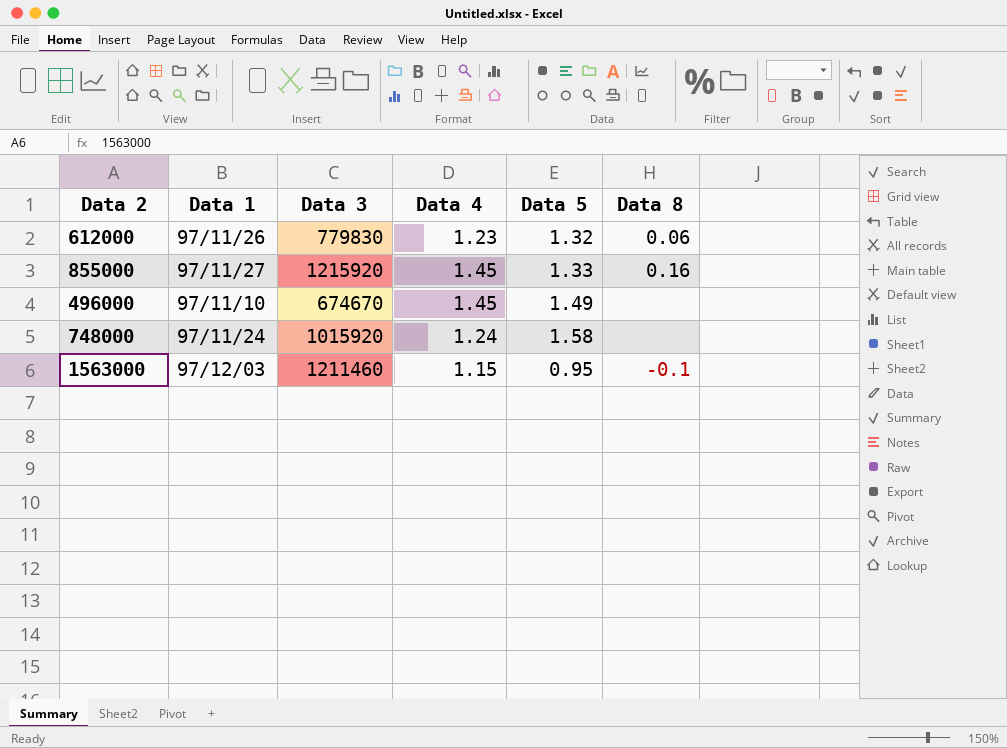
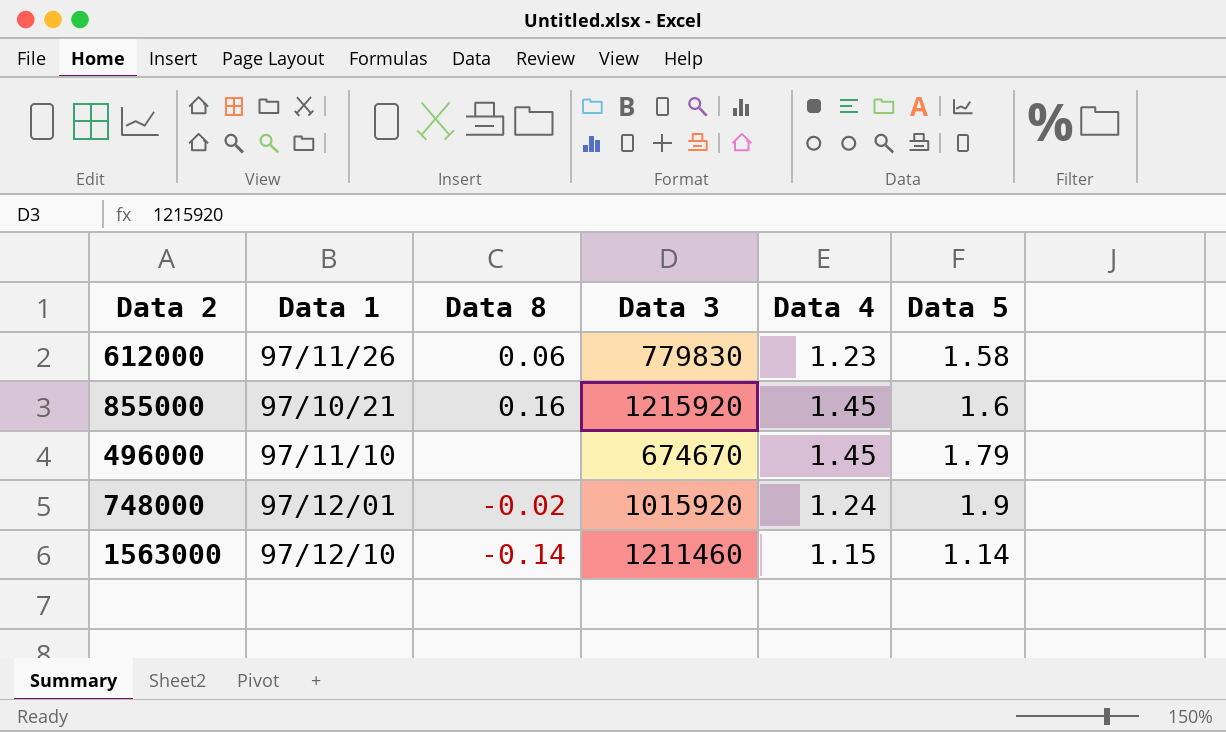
column Data 8 | position: 6 -> 3
612000 | Data 5: 1.32 -> 1.58
855000 | Data 1: 97/11/27 -> 97/10/21
855000 | Data 5: 1.33 -> 1.6
496000 | Data 5: 1.49 -> 1.79
748000 | Data 1: 97/11/24 -> 97/12/01
748000 | Data 8: none -> -0.02
748000 | Data 5: 1.58 -> 1.9
1563000 | Data 1: 97/12/03 -> 97/12/10
1563000 | Data 8: -0.1 -> -0.14
1563000 | Data 5: 0.95 -> 1.14

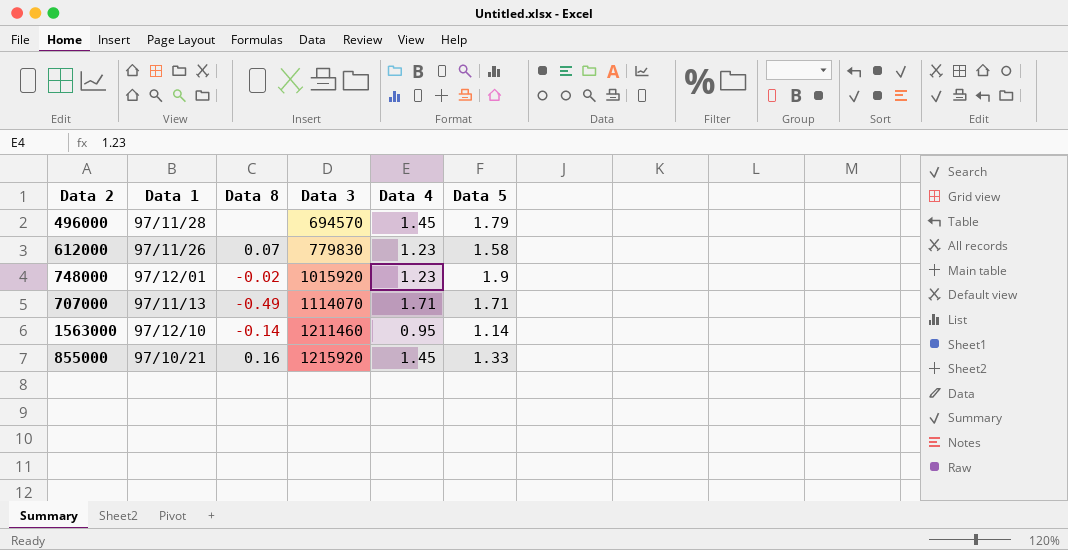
row order: none -> Data 3 ascending
496000 | Data 1: 97/11/10 -> 97/11/28
496000 | Data 3: 674670 -> 694570
612000 | Data 8: 0.06 -> 0.07
748000 | Data 4: 1.24 -> 1.23
row 707000: none -> 97/11/13 | -0.49 | 1114070 | 1.71 | 1.71
1563000 | Data 4: 1.15 -> 0.95
855000 | Data 5: 1.6 -> 1.33

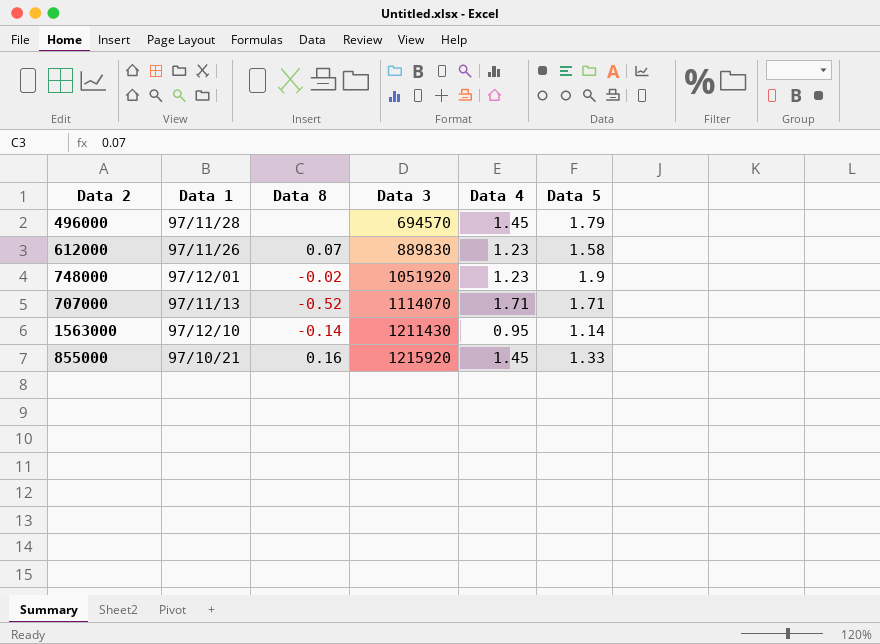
612000 | Data 3: 779830 -> 889830
748000 | Data 3: 1015920 -> 1051920
707000 | Data 8: -0.49 -> -0.52
1563000 | Data 3: 1211460 -> 1211430

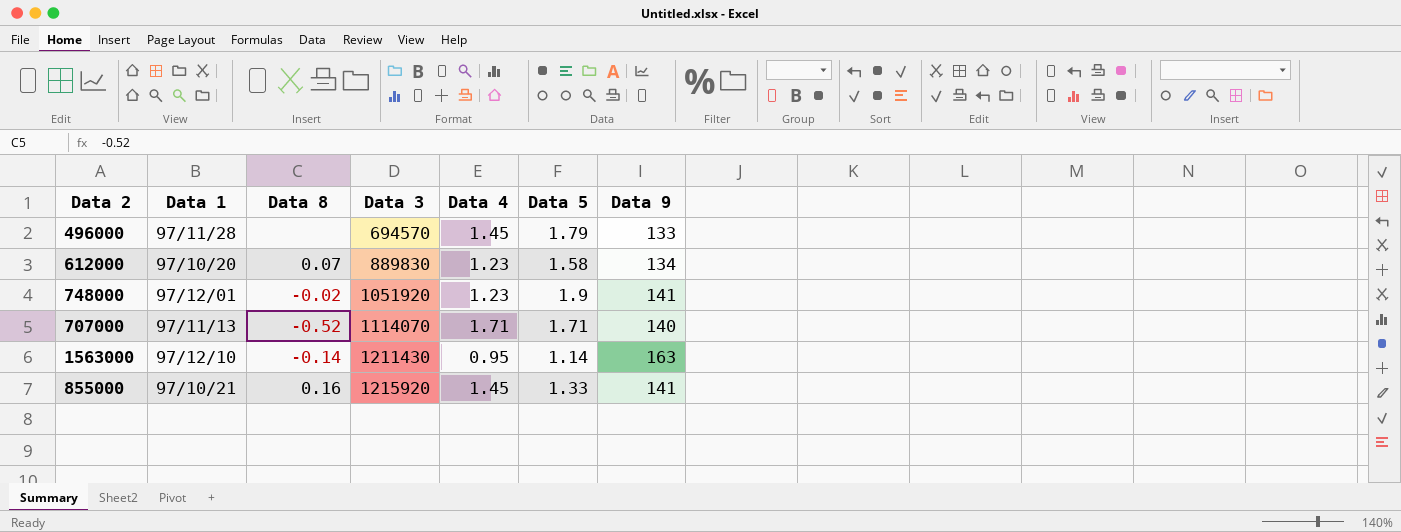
column Data 9 | position: none -> 7
612000 | Data 1: 97/11/26 -> 97/10/20

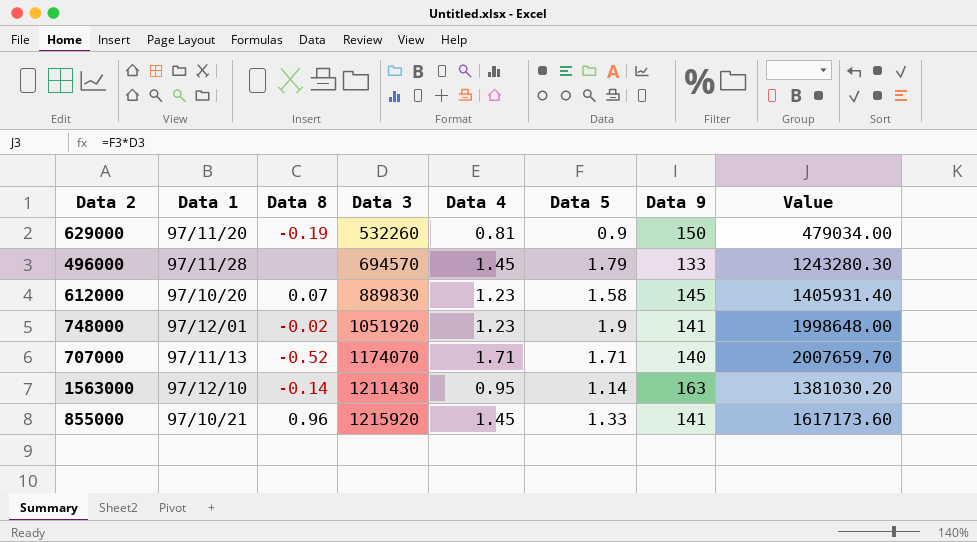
column Value | formula: none -> [Data 3] * [Data 5]
row 629000: none -> 97/11/20 | -0.19 | 532260 | 0.81 | 0.9 | 150 | 479034.00
612000 | Data 9: 134 -> 145
707000 | Data 3: 1114070 -> 1174070
855000 | Data 8: 0.16 -> 0.96

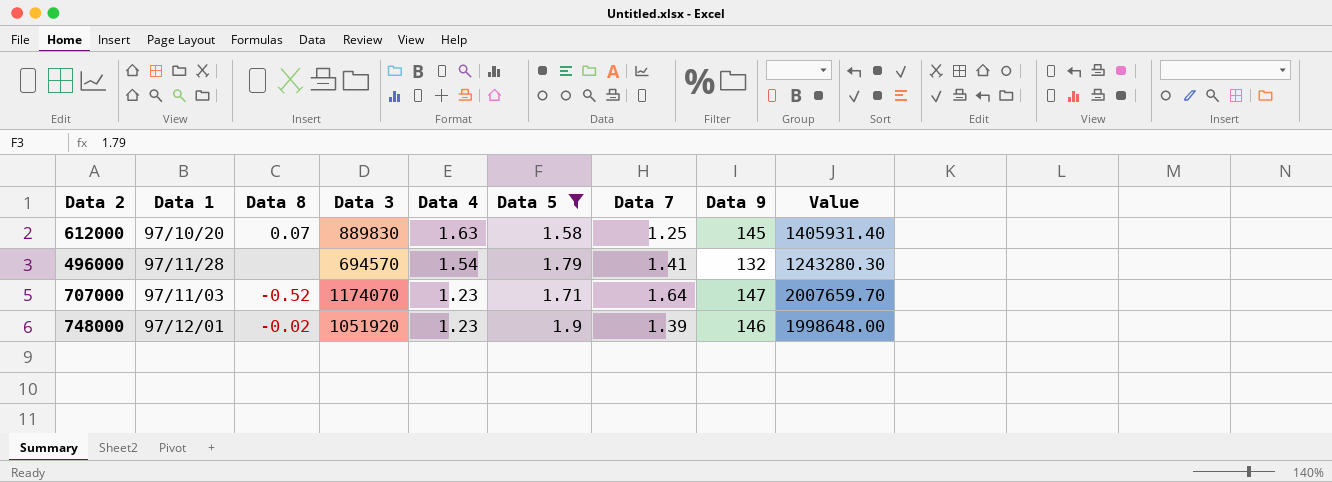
filter: none -> Data 5 >= 1.58
row order: Data 3 ascending -> Data 4 descending
column Data 7 | position: none -> 7
612000 | Data 4: 1.23 -> 1.63
496000 | Data 4: 1.45 -> 1.54
496000 | Data 9: 133 -> 132
707000 | Data 1: 97/11/13 -> 97/11/03
707000 | Data 4: 1.71 -> 1.23
707000 | Data 9: 140 -> 147
748000 | Data 9: 141 -> 146

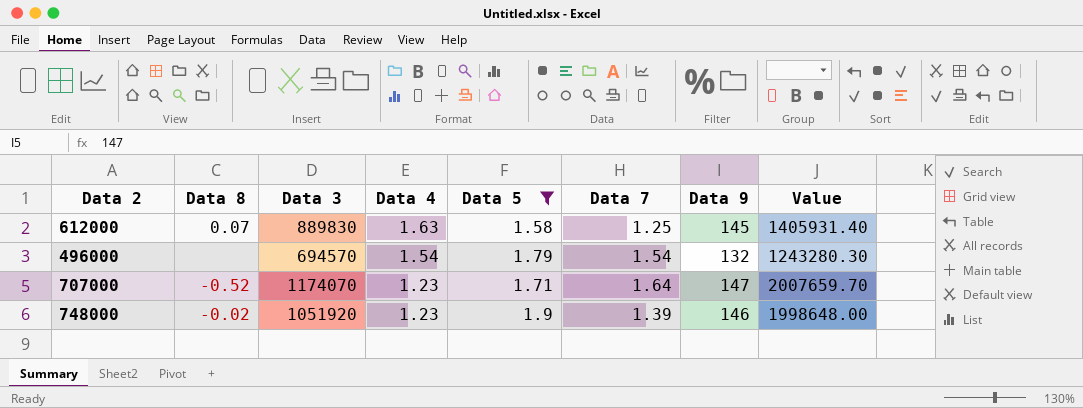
column Data 1 | position: 2 -> none
496000 | Data 7: 1.41 -> 1.54

